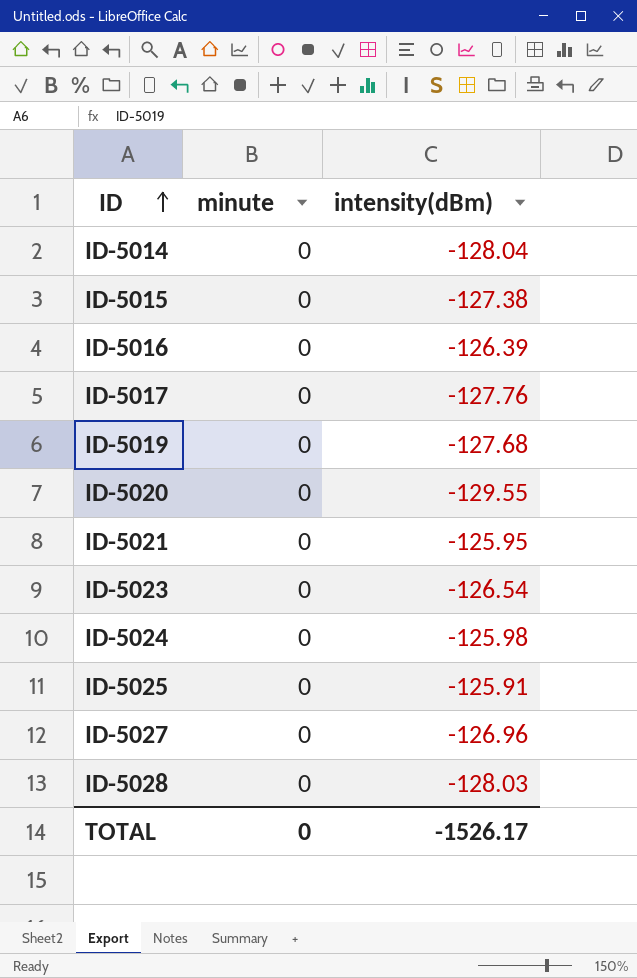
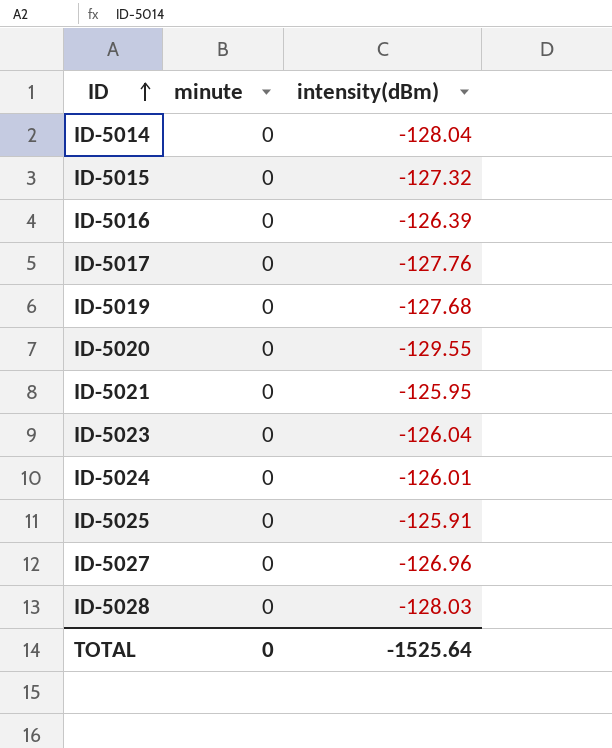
ID-5015 | intensity(dBm): -127.38 -> -127.32
ID-5023 | intensity(dBm): -126.54 -> -126.04
ID-5024 | intensity(dBm): -125.98 -> -126.01
TOTAL | intensity(dBm): -1526.17 -> -1525.64

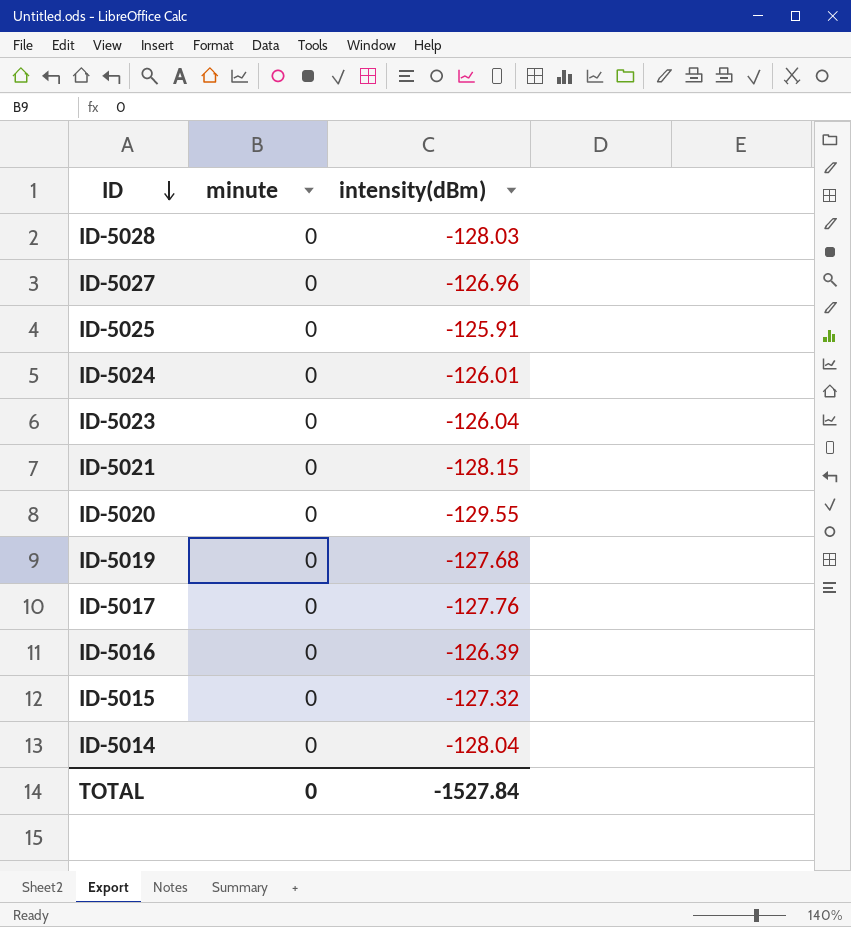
row order: ID ascending -> ID descending
ID-5021 | intensity(dBm): -125.95 -> -128.15
TOTAL | intensity(dBm): -1525.64 -> -1527.84

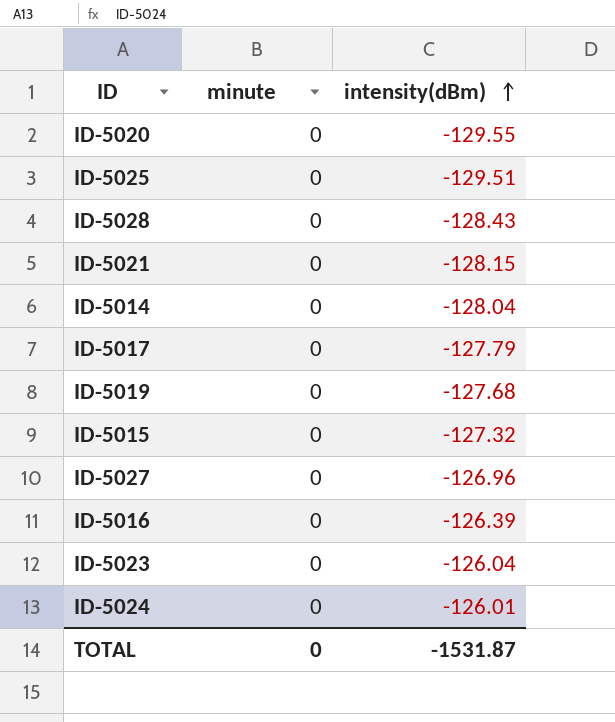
row order: ID descending -> intensity(dBm) ascending
ID-5025 | intensity(dBm): -125.91 -> -129.51
ID-5028 | intensity(dBm): -128.03 -> -128.43
ID-5017 | intensity(dBm): -127.76 -> -127.79
TOTAL | intensity(dBm): -1527.84 -> -1531.87

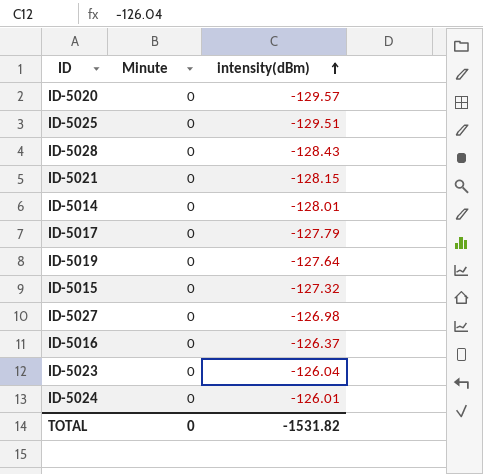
column name: minute -> Minute
ID-5020 | intensity(dBm): -129.55 -> -129.57
ID-5014 | intensity(dBm): -128.04 -> -128.01
ID-5019 | intensity(dBm): -127.68 -> -127.64
ID-5027 | intensity(dBm): -126.96 -> -126.98
ID-5016 | intensity(dBm): -126.39 -> -126.37
TOTAL | intensity(dBm): -1531.87 -> -1531.82

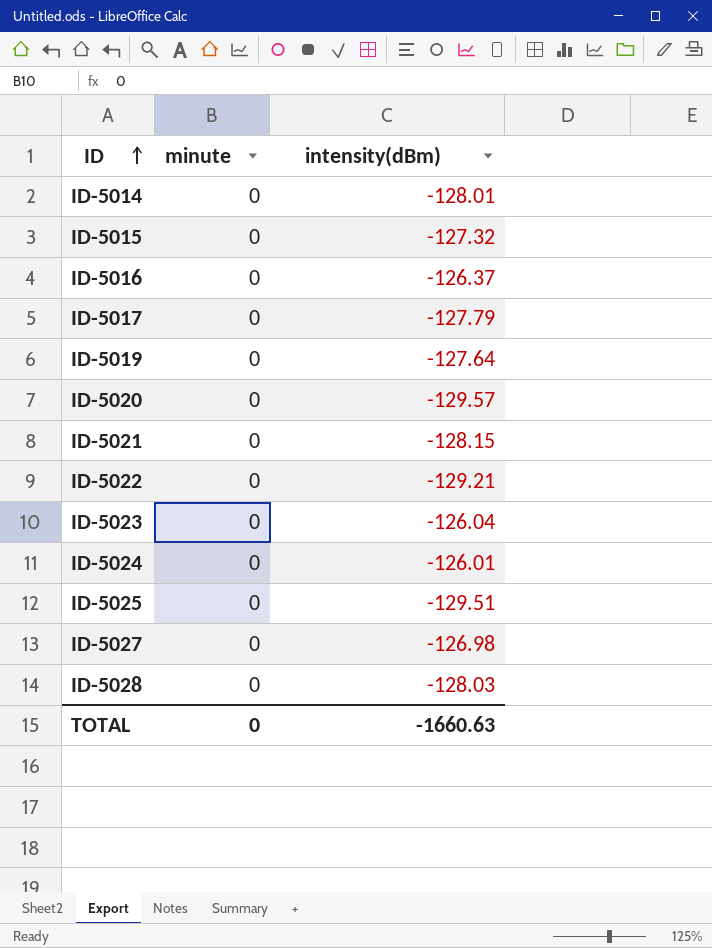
row order: intensity(dBm) ascending -> ID ascending
column name: Minute -> minute
row ID-5022: none -> 0 | -129.21
ID-5028 | intensity(dBm): -128.43 -> -128.03
TOTAL | intensity(dBm): -1531.82 -> -1660.63

